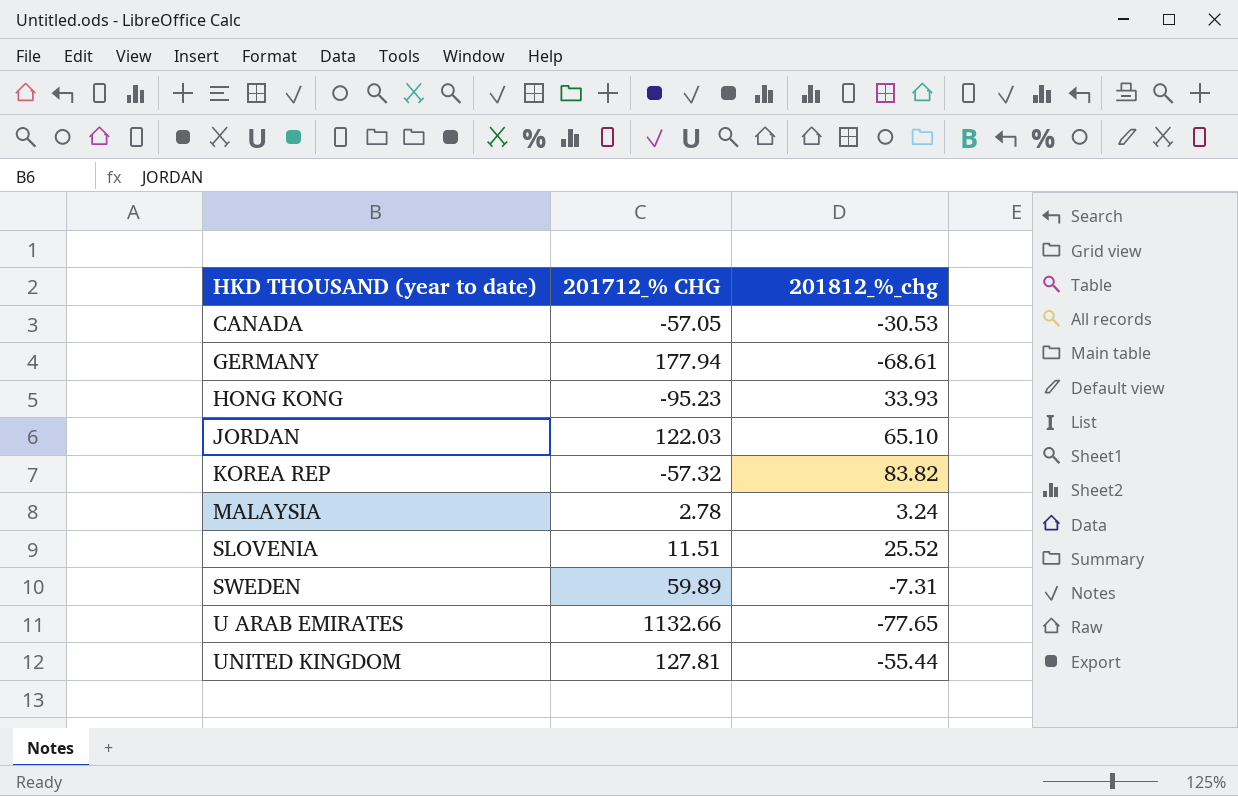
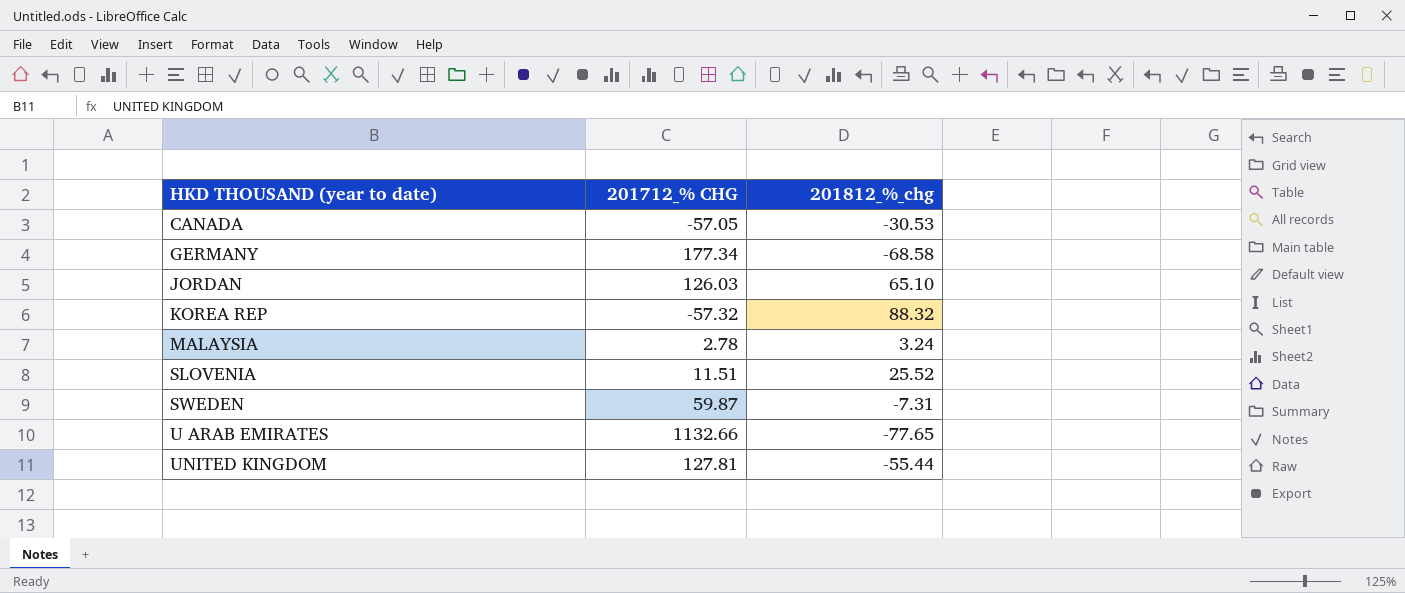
row HONG KONG: -95.23 | 33.93 -> none
GERMANY | 201712_% CHG: 177.94 -> 177.34
GERMANY | 201812_%_chg: -68.61 -> -68.58
JORDAN | 201712_% CHG: 122.03 -> 126.03
KOREA REP | 201812_%_chg: 83.82 -> 88.32
SWEDEN | 201712_% CHG: 59.89 -> 59.87

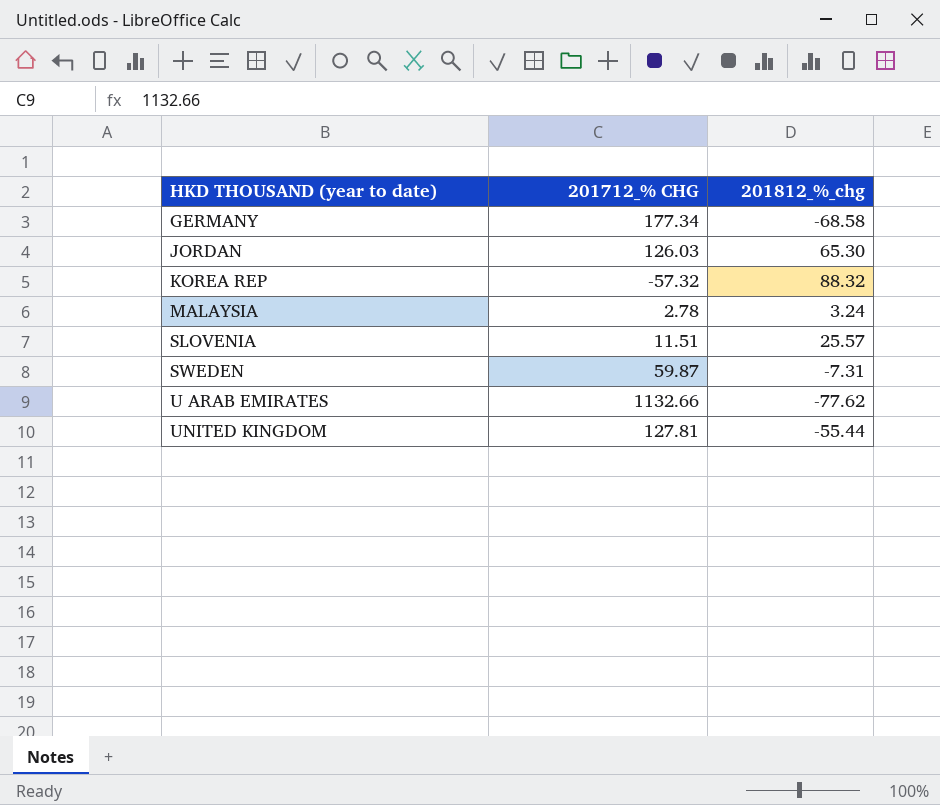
row CANADA: -57.05 | -30.53 -> none
JORDAN | 201812_%_chg: 65.10 -> 65.30
SLOVENIA | 201812_%_chg: 25.52 -> 25.57
U ARAB EMIRATES | 201812_%_chg: -77.65 -> -77.62

